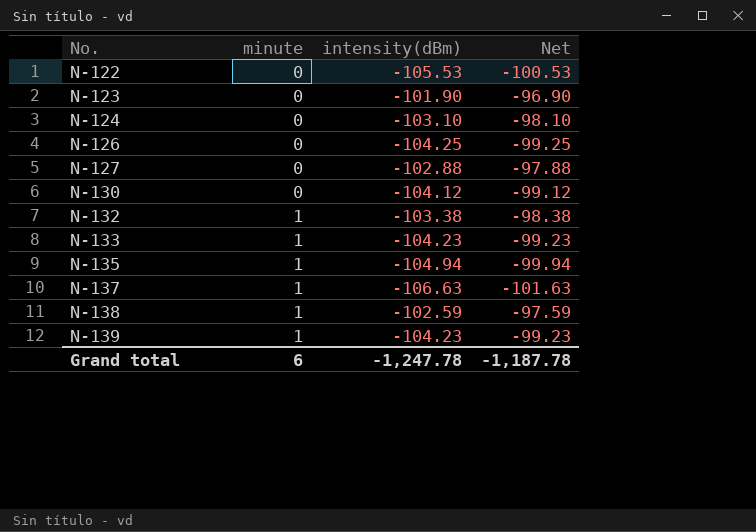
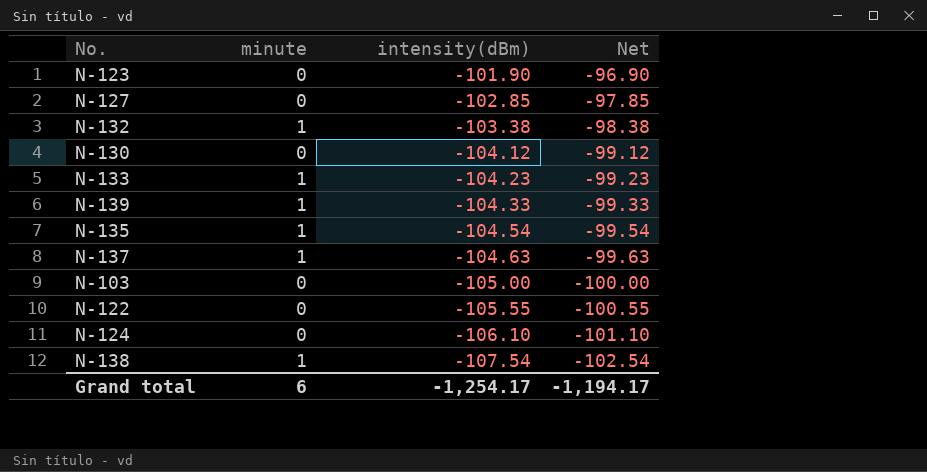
row order: No. ascending -> intensity(dBm) descending
row N-126: 0 | -104.25 | -99.25 -> none
N-127 | intensity(dBm): -102.88 -> -102.85
N-127 | Net: -97.88 -> -97.85
N-139 | intensity(dBm): -104.23 -> -104.33
N-139 | Net: -99.23 -> -99.33
N-135 | intensity(dBm): -104.94 -> -104.54
N-135 | Net: -99.94 -> -99.54
N-137 | intensity(dBm): -106.63 -> -104.63
N-137 | Net: -101.63 -> -99.63
row N-103: none -> 0 | -105.00 | -100.00
N-122 | intensity(dBm): -105.53 -> -105.55
N-122 | Net: -100.53 -> -100.55
N-124 | intensity(dBm): -103.10 -> -106.10
N-124 | Net: -98.10 -> -101.10
N-138 | intensity(dBm): -102.59 -> -107.54
N-138 | Net: -97.59 -> -102.54
Grand total | intensity(dBm): -1,247.78 -> -1,254.17
Grand total | Net: -1,187.78 -> -1,194.17

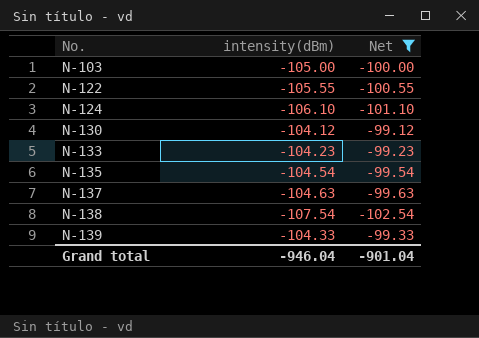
filter: none -> Net <= -99.12
row order: intensity(dBm) descending -> No. ascending
column minute | position: 2 -> none
Grand total | intensity(dBm): -1,254.17 -> -946.04
Grand total | Net: -1,194.17 -> -901.04

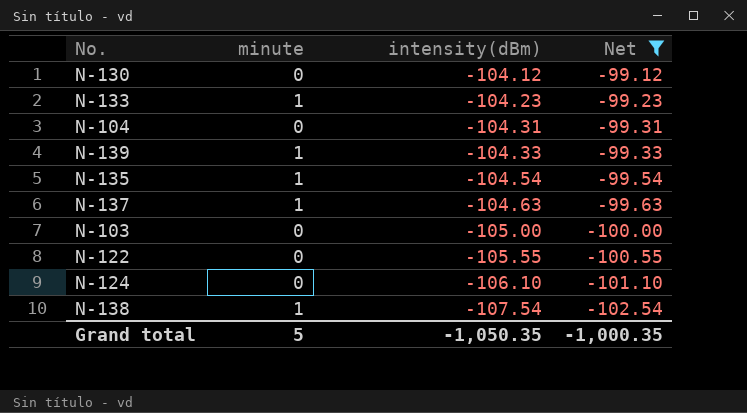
row order: No. ascending -> intensity(dBm) descending
column minute | position: none -> 2
row N-104: none -> 0 | -104.31 | -99.31
Grand total | intensity(dBm): -946.04 -> -1,050.35
Grand total | Net: -901.04 -> -1,000.35

